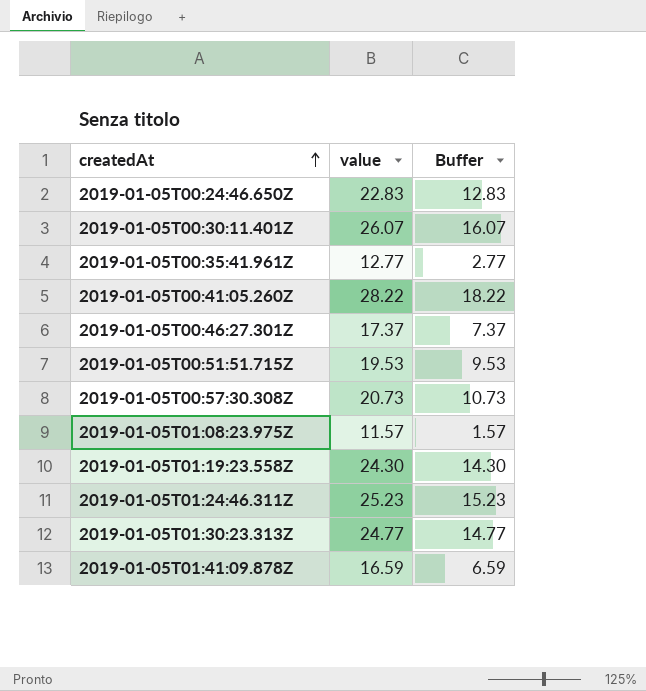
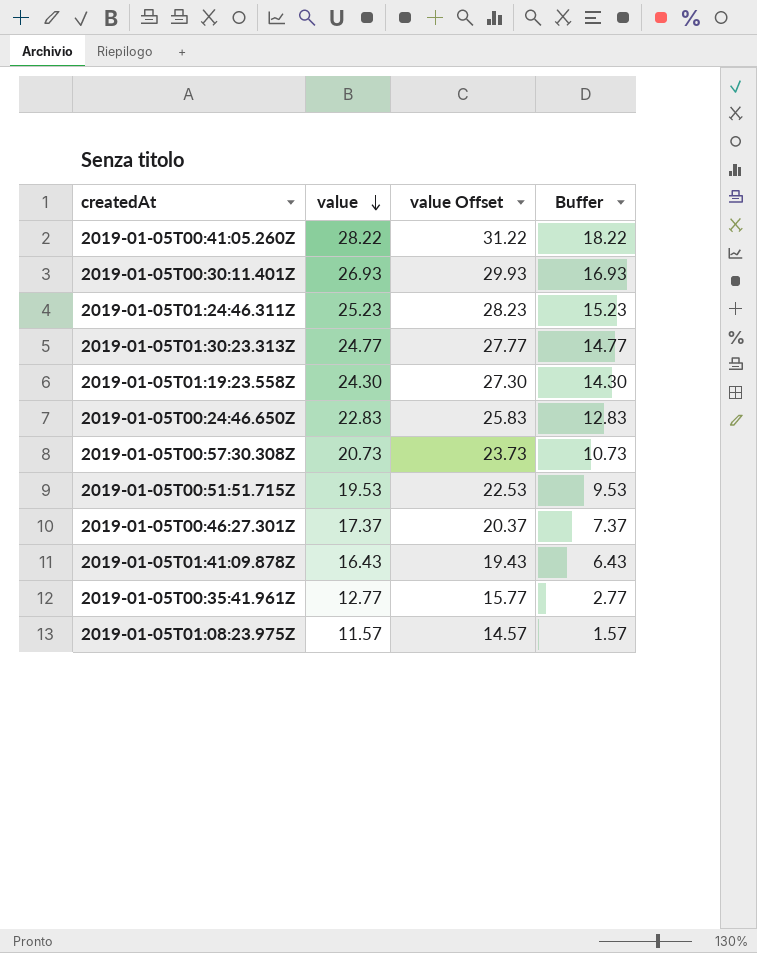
row order: createdAt ascending -> value descending
column value Offset | formula: none -> [value] + 3
2019-01-05T00:30:11.401Z | value: 26.07 -> 26.93
2019-01-05T00:30:11.401Z | Buffer: 16.07 -> 16.93
2019-01-05T01:41:09.878Z | value: 16.59 -> 16.43
2019-01-05T01:41:09.878Z | Buffer: 6.59 -> 6.43

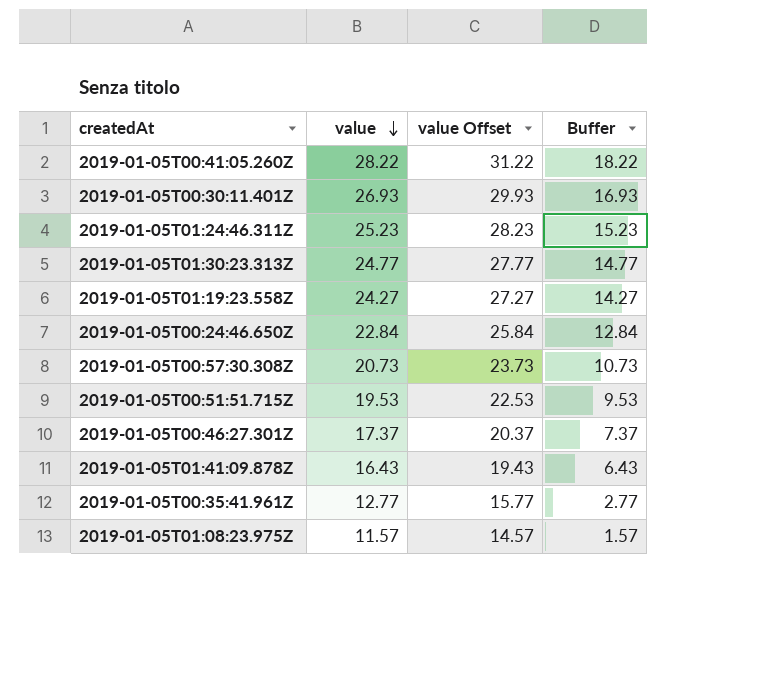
2019-01-05T01:19:23.558Z | value: 24.30 -> 24.27
2019-01-05T01:19:23.558Z | value Offset: 27.30 -> 27.27
2019-01-05T01:19:23.558Z | Buffer: 14.30 -> 14.27
2019-01-05T00:24:46.650Z | value: 22.83 -> 22.84
2019-01-05T00:24:46.650Z | value Offset: 25.83 -> 25.84
2019-01-05T00:24:46.650Z | Buffer: 12.83 -> 12.84

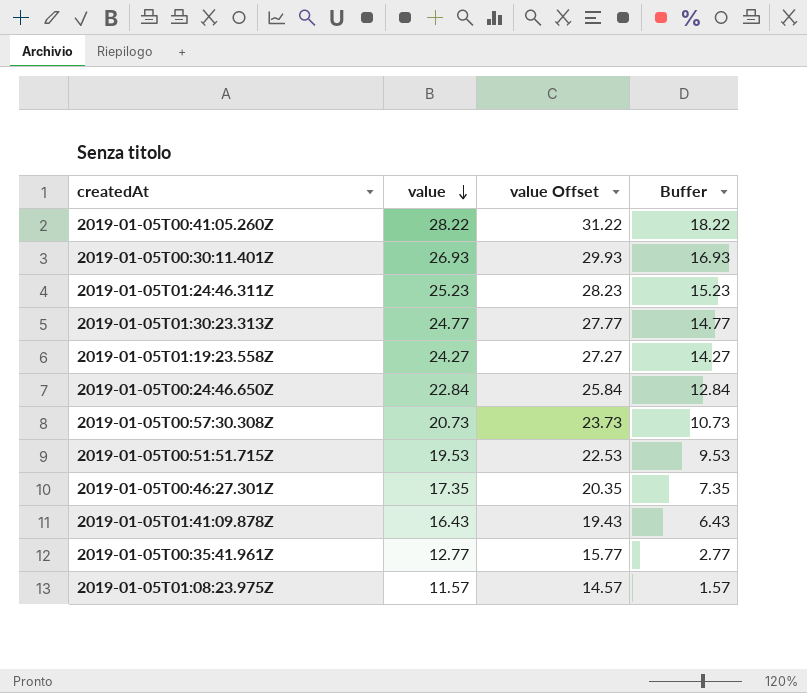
2019-01-05T00:46:27.301Z | value: 17.37 -> 17.35
2019-01-05T00:46:27.301Z | value Offset: 20.37 -> 20.35
2019-01-05T00:46:27.301Z | Buffer: 7.37 -> 7.35

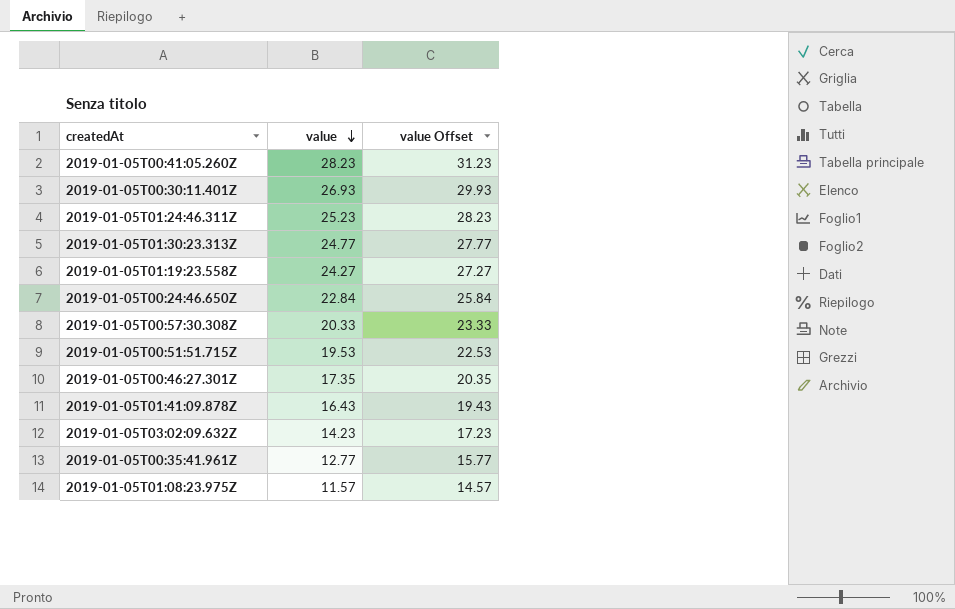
column Buffer | formula: [value] - 10 -> none
2019-01-05T00:41:05.260Z | value: 28.22 -> 28.23
2019-01-05T00:41:05.260Z | value Offset: 31.22 -> 31.23
2019-01-05T00:57:30.308Z | value: 20.73 -> 20.33
2019-01-05T00:57:30.308Z | value Offset: 23.73 -> 23.33
row 2019-01-05T03:02:09.632Z: none -> 14.23 | 17.23

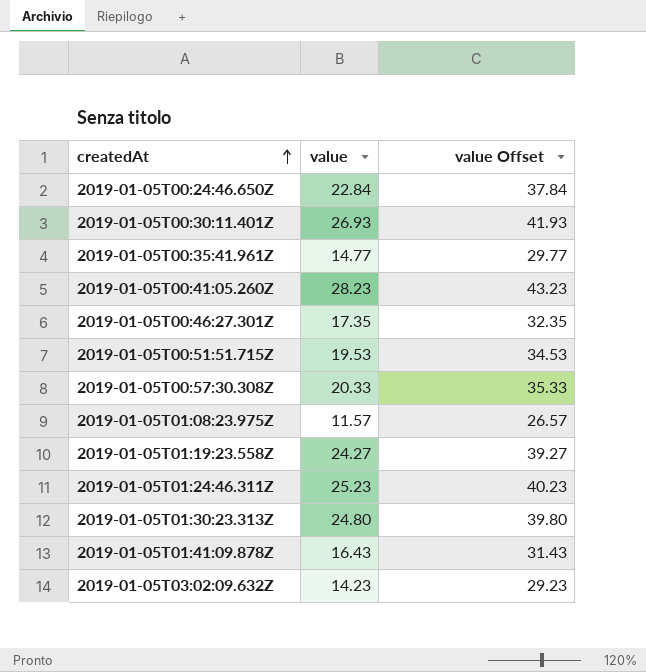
row order: value descending -> createdAt ascending
column value Offset | formula: [value] + 3 -> [value] + 15
2019-01-05T00:35:41.961Z | value: 12.77 -> 14.77
2019-01-05T01:30:23.313Z | value: 24.77 -> 24.80

